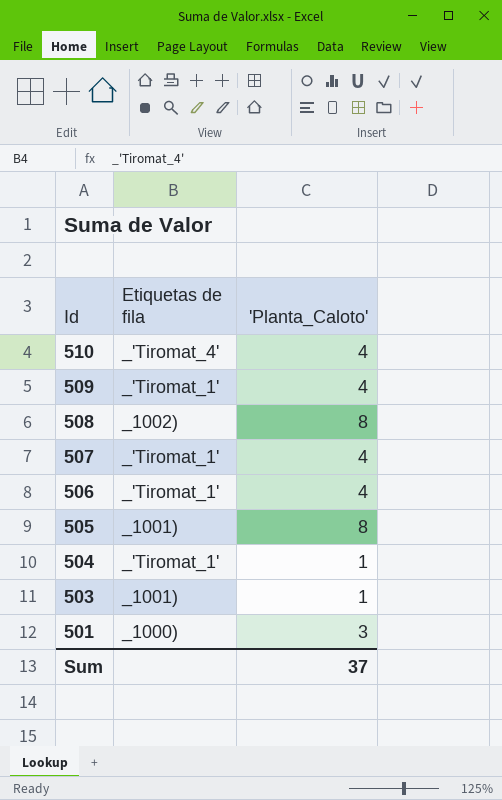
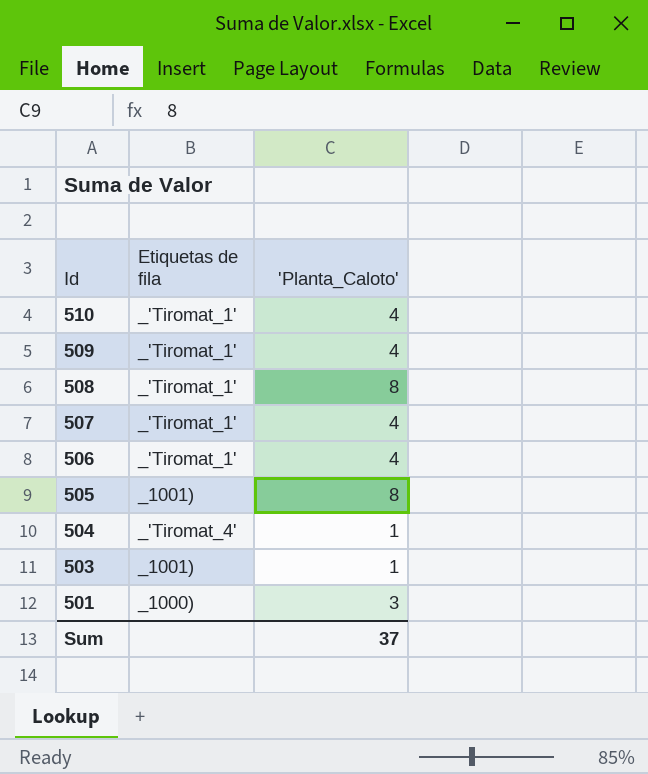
510 | Etiquetas de fila: _'Tiromat_4' -> _'Tiromat_1'
508 | Etiquetas de fila: _1002) -> _'Tiromat_1'
504 | Etiquetas de fila: _'Tiromat_1' -> _'Tiromat_4'

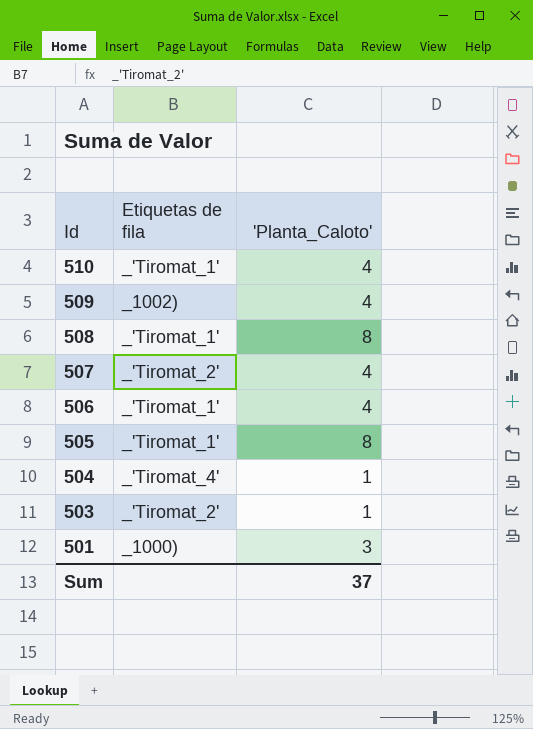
509 | Etiquetas de fila: _'Tiromat_1' -> _1002)
507 | Etiquetas de fila: _'Tiromat_1' -> _'Tiromat_2'
505 | Etiquetas de fila: _1001) -> _'Tiromat_1'
503 | Etiquetas de fila: _1001) -> _'Tiromat_2'

